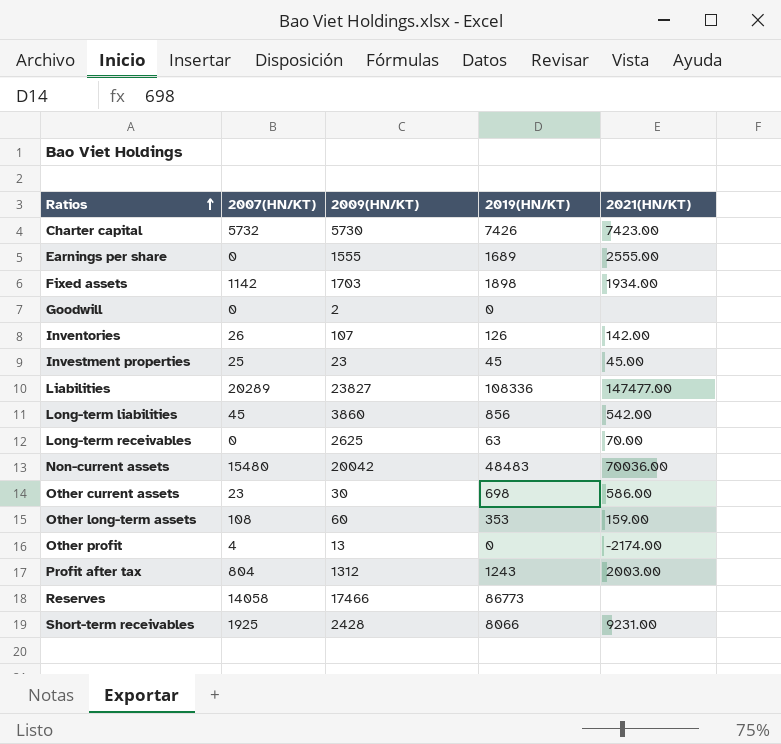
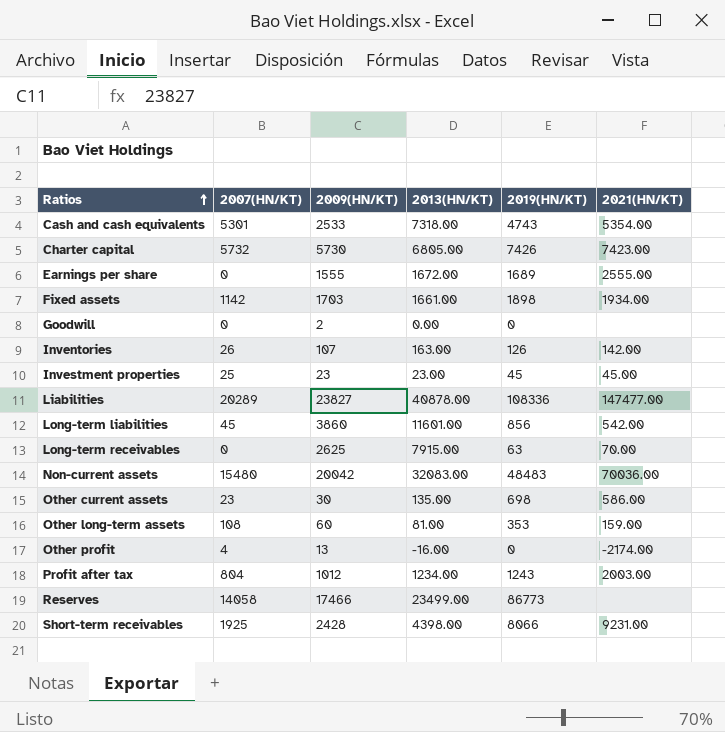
column 2013(HN/KT) | position: none -> 4
row Cash and cash equivalents: none -> 5301 | 2533 | 7318.00 | 4743 | 5354.00
Profit after tax | 2009(HN/KT): 1312 -> 1012

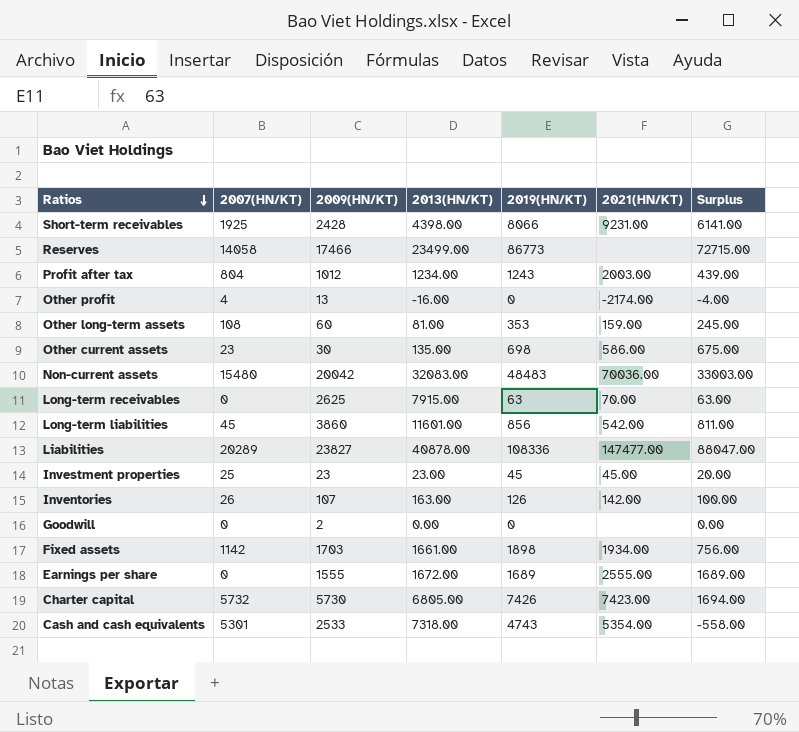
row order: Ratios ascending -> Ratios descending
column Surplus | formula: none -> [2019(HN/KT)] - [2007(HN/KT)]

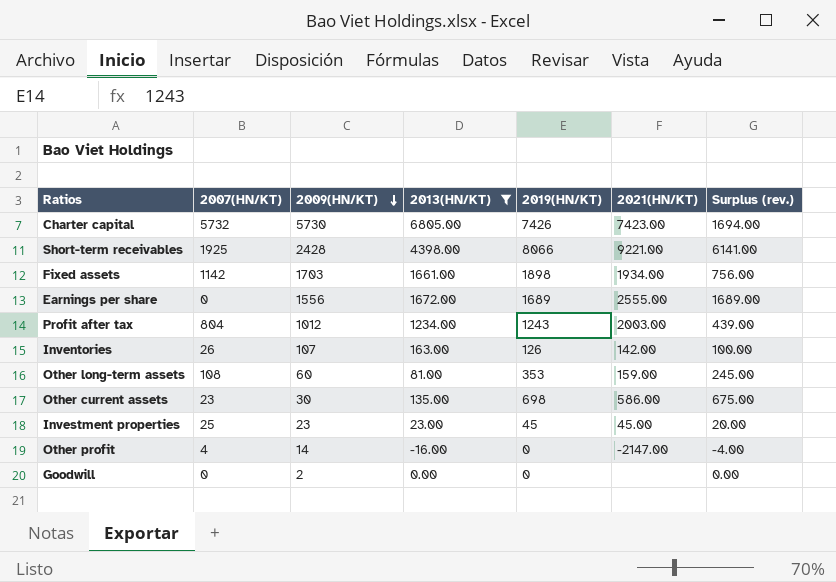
filter: none -> 2013(HN/KT) <= 6805.00
row order: Ratios descending -> 2009(HN/KT) descending
column name: Surplus -> Surplus (rev.)
Short-term receivables | 2021(HN/KT): 9231.00 -> 9221.00
Earnings per share | 2009(HN/KT): 1555 -> 1556
Other profit | 2009(HN/KT): 13 -> 14
Other profit | 2021(HN/KT): -2174.00 -> -2147.00

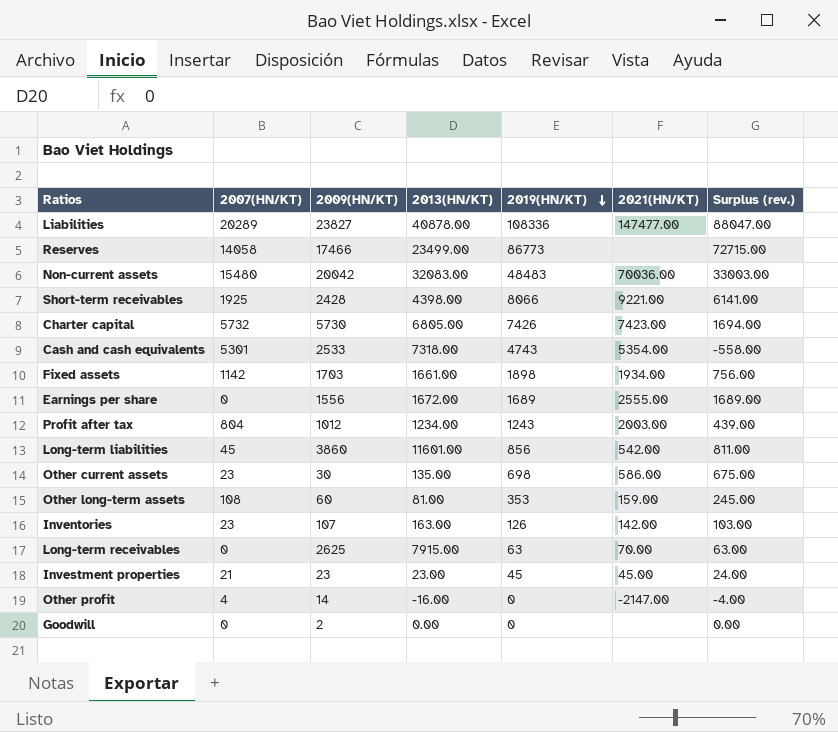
filter: 2013(HN/KT) <= 6805.00 -> none
row order: 2009(HN/KT) descending -> 2019(HN/KT) descending
Inventories | 2007(HN/KT): 26 -> 23
Inventories | Surplus (rev.): 100.00 -> 103.00
Investment properties | 2007(HN/KT): 25 -> 21
Investment properties | Surplus (rev.): 20.00 -> 24.00

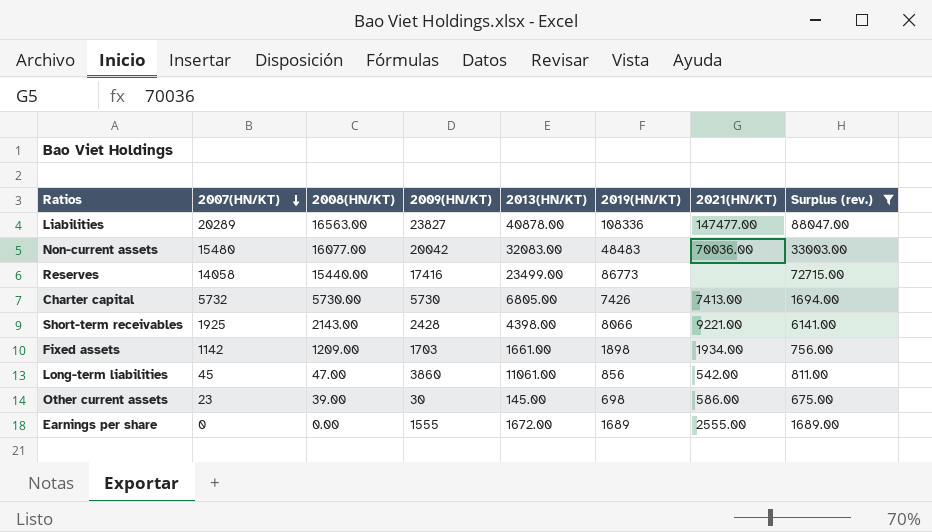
filter: none -> Surplus (rev.) >= 675.00
row order: 2019(HN/KT) descending -> 2007(HN/KT) descending
column 2008(HN/KT) | position: none -> 3
Reserves | 2009(HN/KT): 17466 -> 17416
Charter capital | 2021(HN/KT): 7423.00 -> 7413.00
Long-term liabilities | 2013(HN/KT): 11601.00 -> 11061.00
Other current assets | 2013(HN/KT): 135.00 -> 145.00
Earnings per share | 2009(HN/KT): 1556 -> 1555

